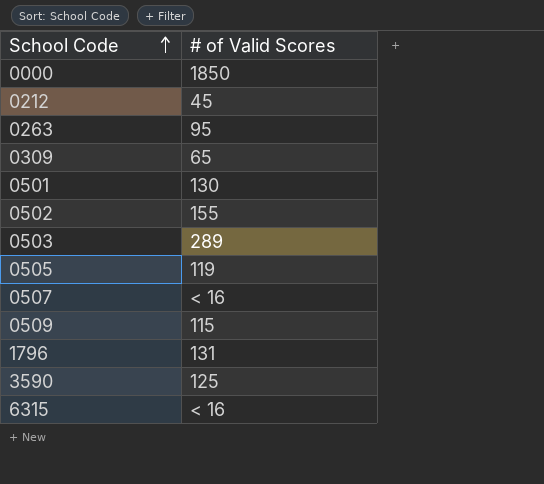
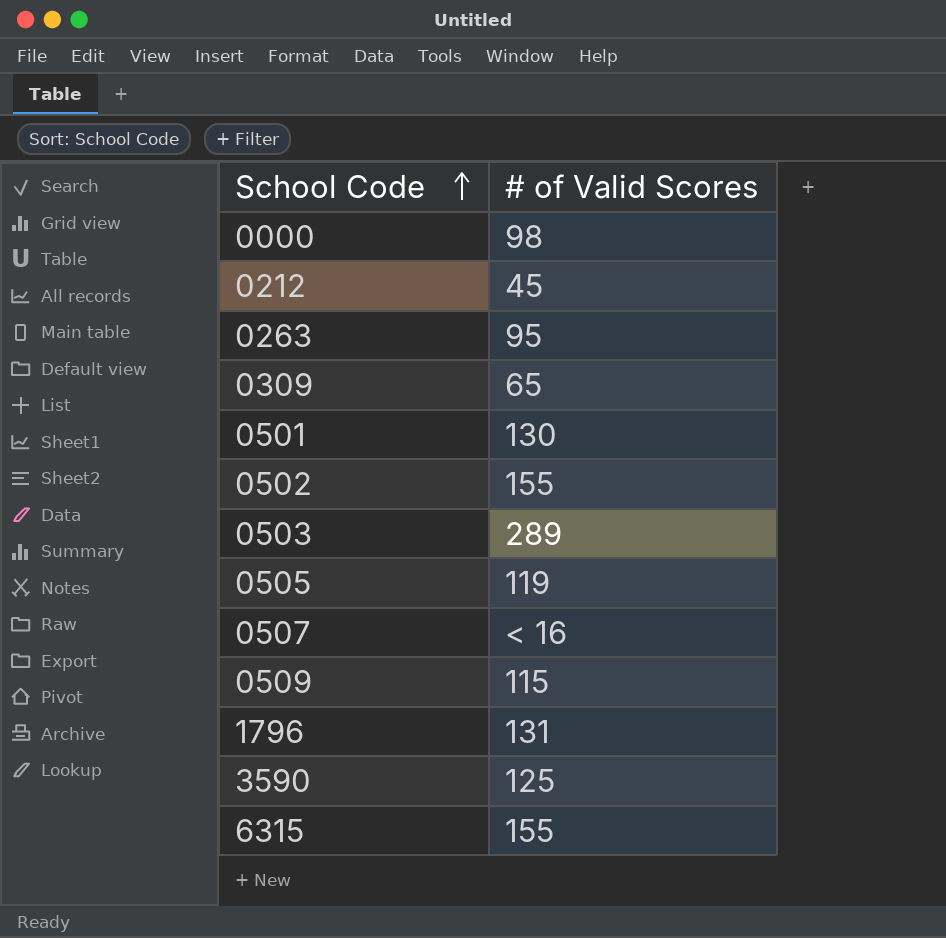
0000 | # of Valid Scores: 1850 -> 98
6315 | # of Valid Scores: < 16 -> 155

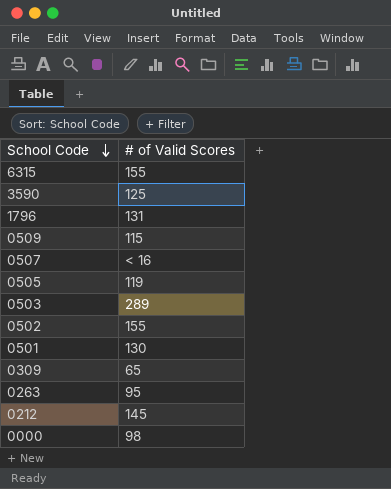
row order: School Code ascending -> School Code descending
0212 | # of Valid Scores: 45 -> 145

